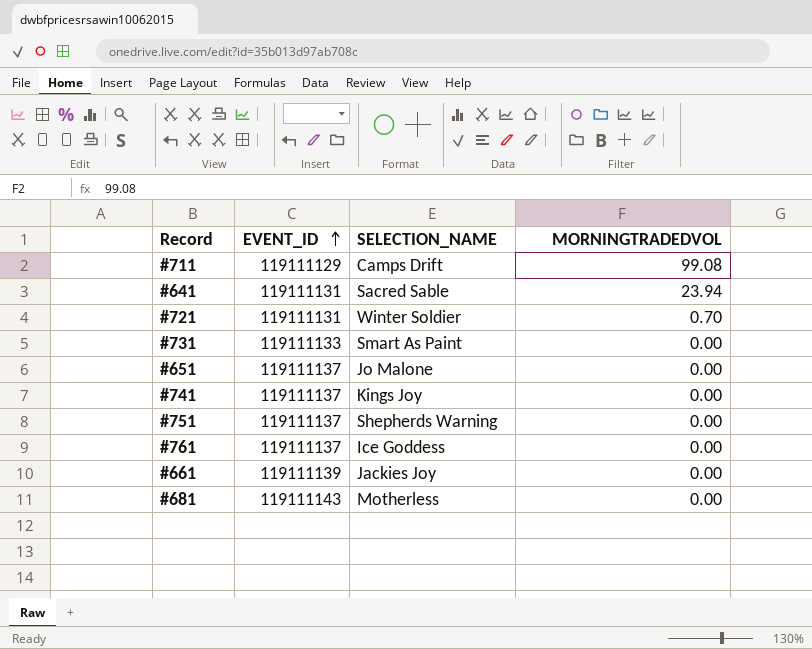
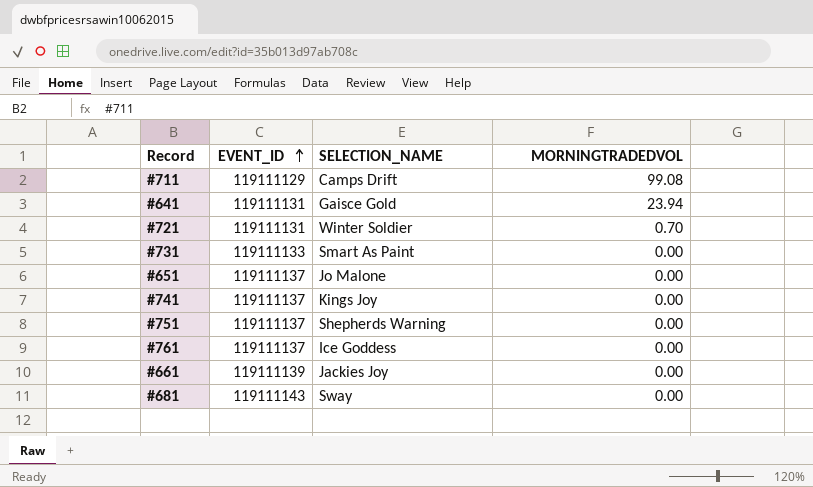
#641 | SELECTION_NAME: Sacred Sable -> Gaisce Gold
#681 | SELECTION_NAME: Motherless -> Sway

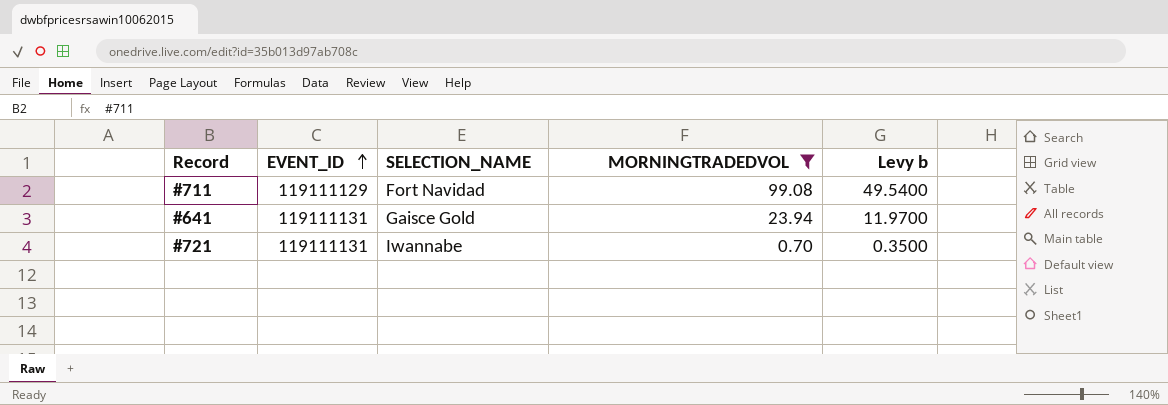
filter: none -> MORNINGTRADEDVOL != 0.00
column Levy b | formula: none -> [MORNINGTRADEDVOL] * 0.5
#711 | SELECTION_NAME: Camps Drift -> Fort Navidad
#721 | SELECTION_NAME: Winter Soldier -> Iwannabe

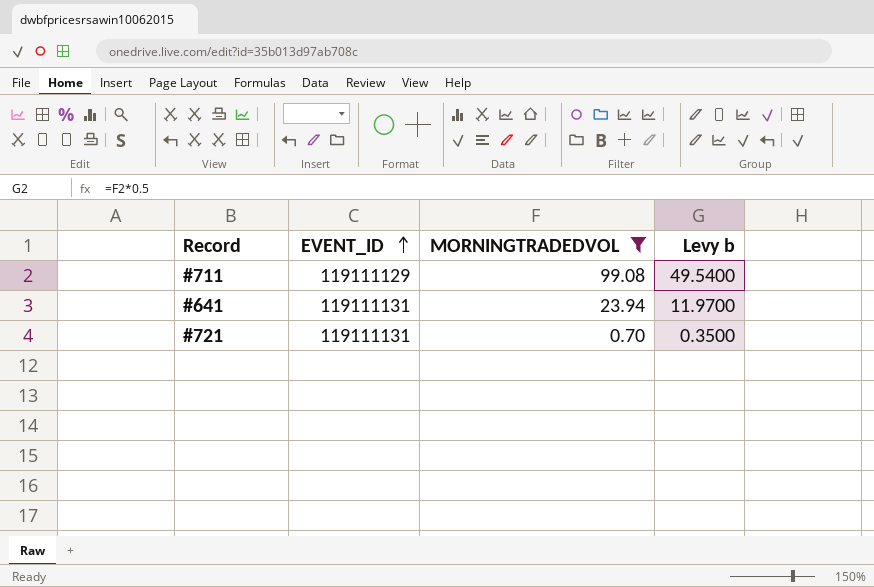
column SELECTION_NAME | position: 3 -> none

